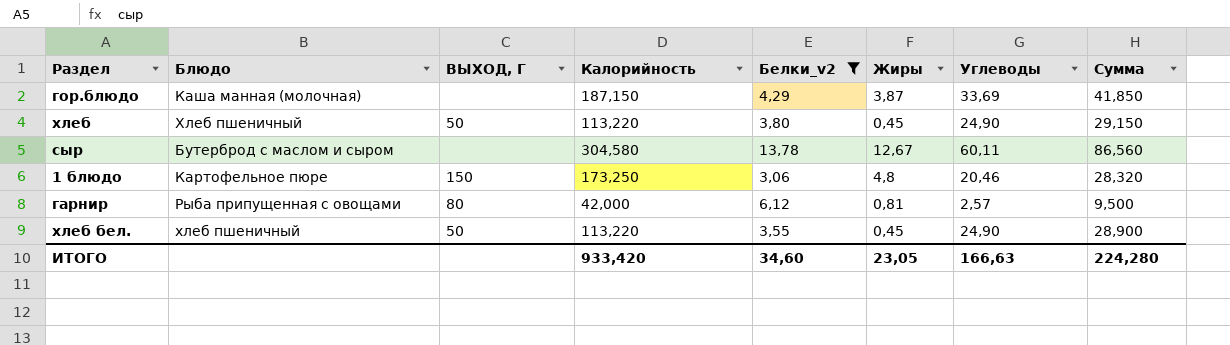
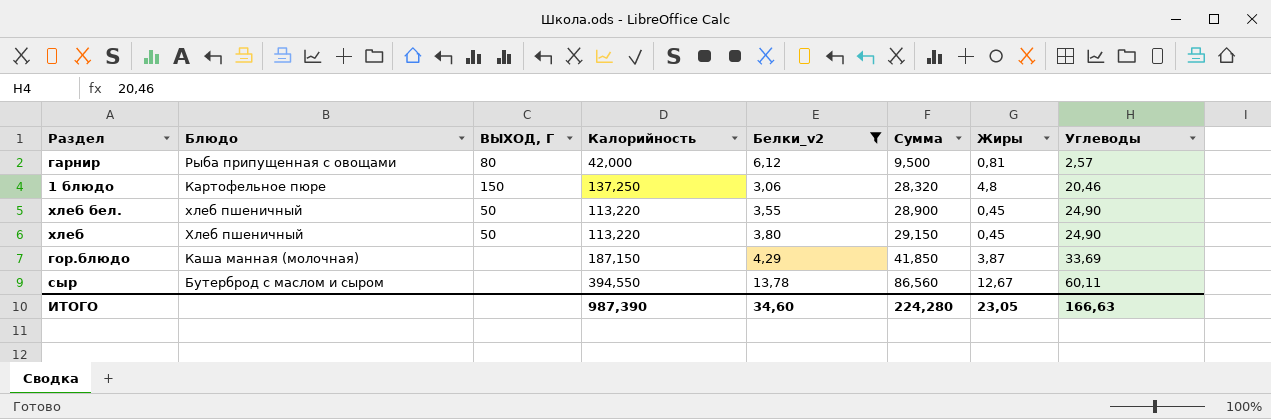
row order: none -> Сумма ascending
column Сумма | position: 8 -> 6
1 блюдо | Калорийность: 173,250 -> 137,250
сыр | Калорийность: 304,580 -> 394,550
ИТОГО | Калорийность: 933,420 -> 987,390

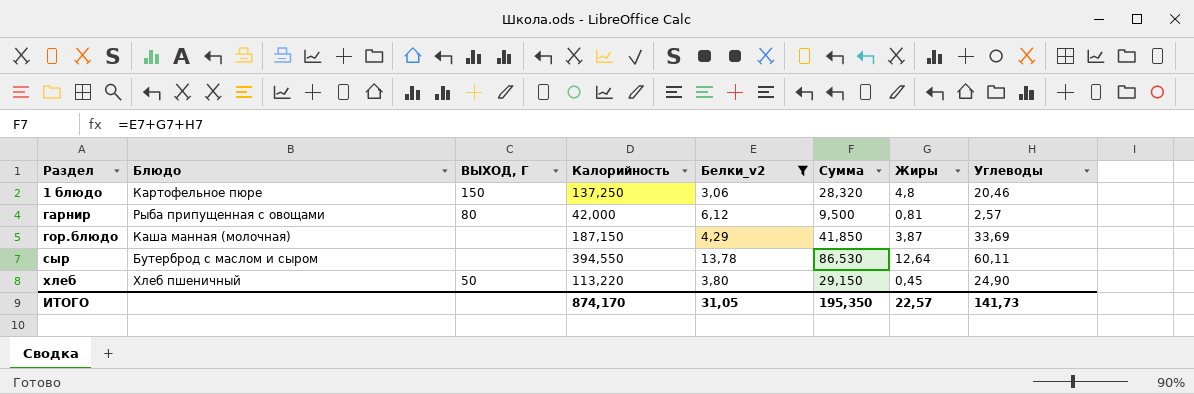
row order: Сумма ascending -> Раздел ascending
row хлеб бел.: хлеб пшеничный | 50 | 113,220 | 3,55 | 28,900 | 0,45 | 24,90 -> none
сыр | Сумма: 86,560 -> 86,530
сыр | Жиры: 12,67 -> 12,64
ИТОГО | Калорийность: 987,390 -> 874,170
ИТОГО | Белки_v2: 34,60 -> 31,05
ИТОГО | Сумма: 224,280 -> 195,350
ИТОГО | Жиры: 23,05 -> 22,57
ИТОГО | Углеводы: 166,63 -> 141,73

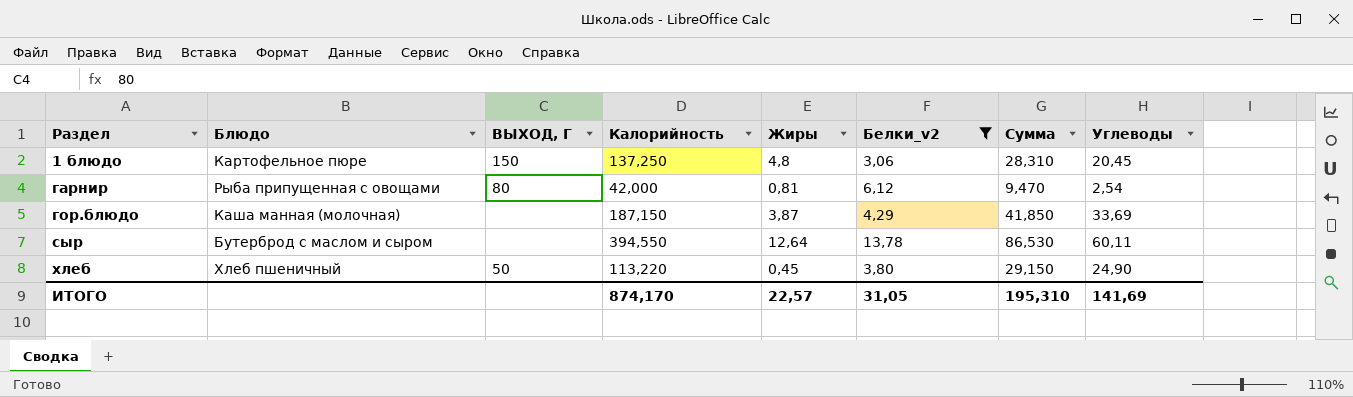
column Жиры | position: 7 -> 5
1 блюдо | Сумма: 28,320 -> 28,310
1 блюдо | Углеводы: 20,46 -> 20,45
гарнир | Сумма: 9,500 -> 9,470
гарнир | Углеводы: 2,57 -> 2,54
ИТОГО | Сумма: 195,350 -> 195,310
ИТОГО | Углеводы: 141,73 -> 141,69

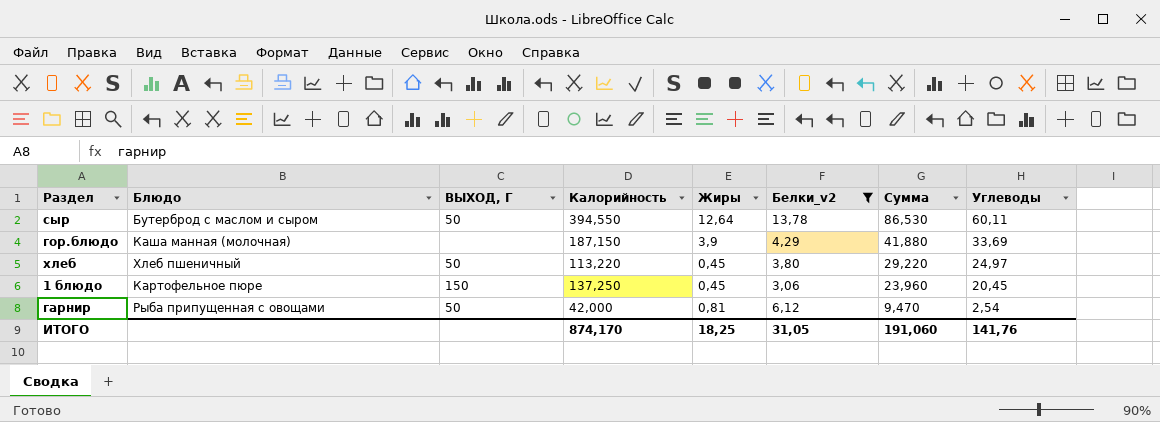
row order: Раздел ascending -> Сумма descending
сыр | ВЫХОД, Г: none -> 50
гор.блюдо | Жиры: 3,87 -> 3,9
гор.блюдо | Сумма: 41,850 -> 41,880
хлеб | Сумма: 29,150 -> 29,220
хлеб | Углеводы: 24,90 -> 24,97
1 блюдо | Жиры: 4,8 -> 0,45
1 блюдо | Сумма: 28,310 -> 23,960
гарнир | ВЫХОД, Г: 80 -> 50
ИТОГО | Жиры: 22,57 -> 18,25
ИТОГО | Сумма: 195,310 -> 191,060
ИТОГО | Углеводы: 141,69 -> 141,76

